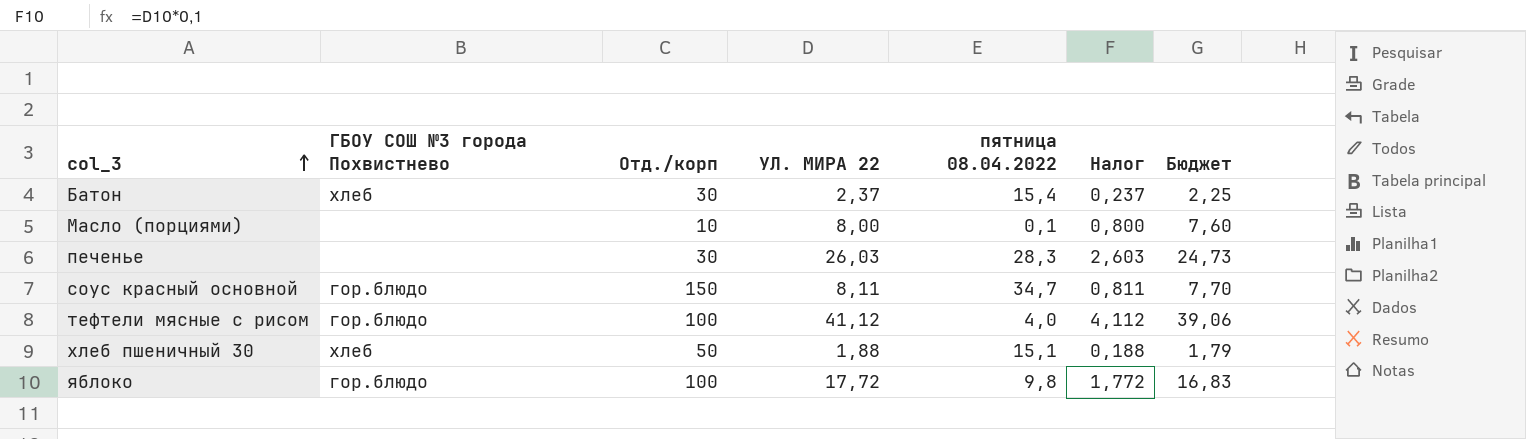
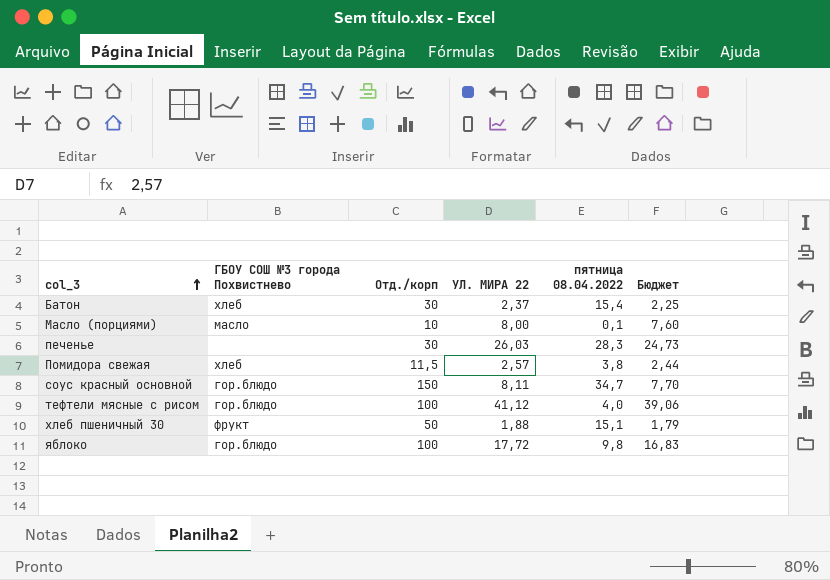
column Налог | formula: [УЛ. МИРА 22] * 0,1 -> none
Масло (порциями) | ГБОУ СОШ №3 города Похвистнево: none -> масло
row Помидора свежая: none -> хлеб | 11,5 | 2,57 | 3,8 | 2,44
хлеб пшеничный 30 | ГБОУ СОШ №3 города Похвистнево: хлеб -> фрукт

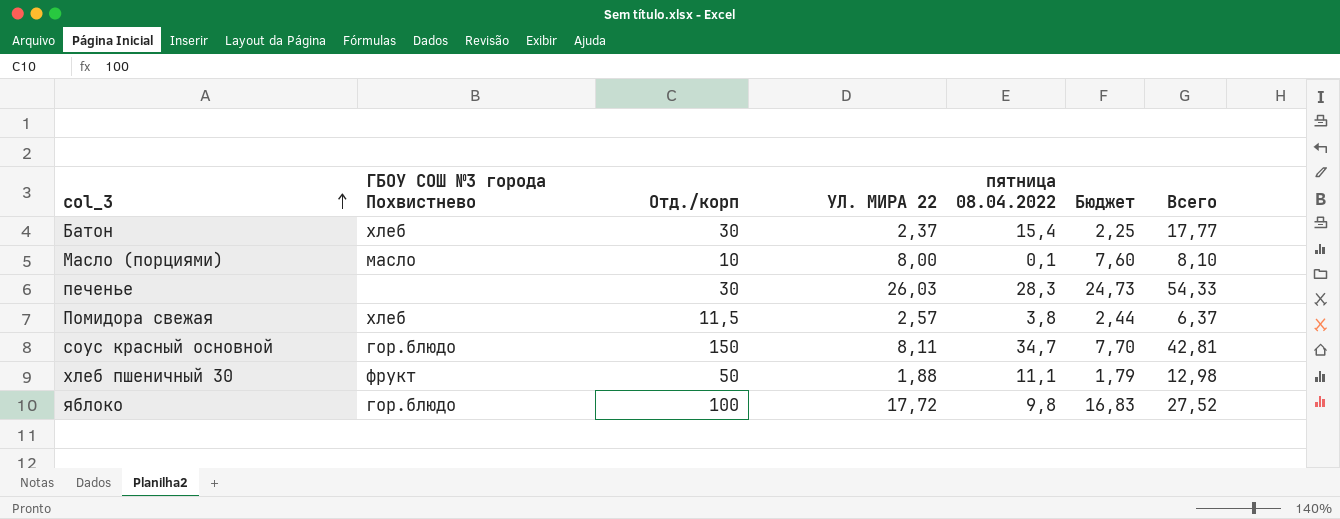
column Всего | formula: none -> [УЛ. МИРА 22] + [пятница 08.04.2022]
row тефтели мясные с рисом: гор.блюдо | 100 | 41,12 | 4,0 | 39,06 -> none
хлеб пшеничный 30 | пятница 08.04.2022: 15,1 -> 11,1

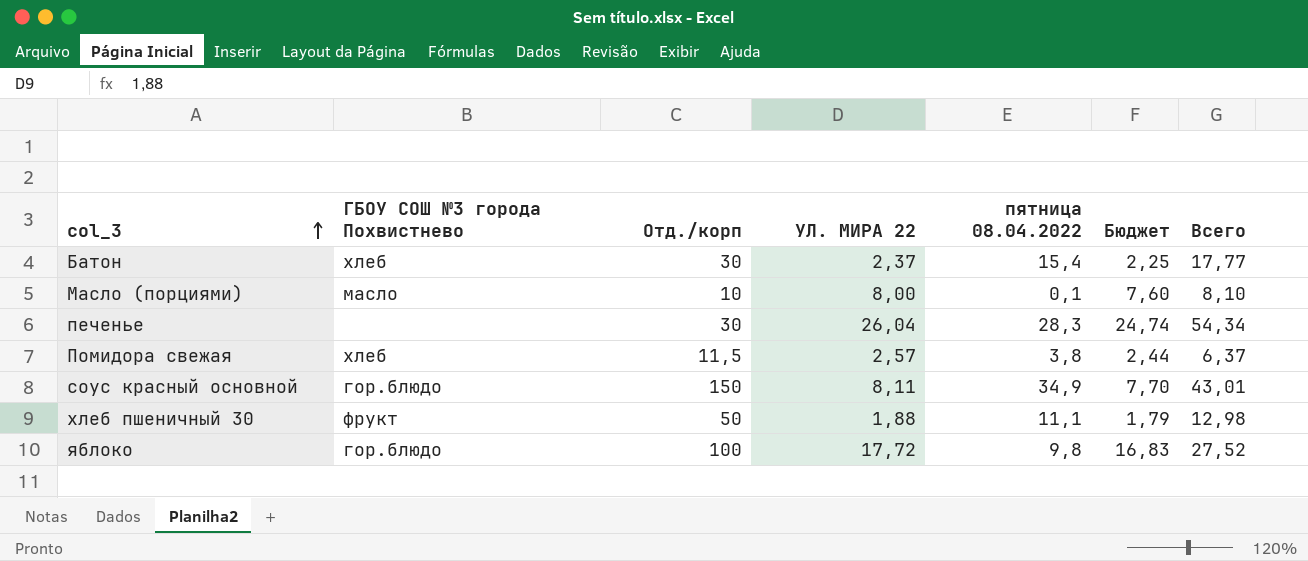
печенье | УЛ. МИРА 22: 26,03 -> 26,04
печенье | Бюджет: 24,73 -> 24,74
печенье | Всего: 54,33 -> 54,34
соус красный основной | пятница 08.04.2022: 34,7 -> 34,9
соус красный основной | Всего: 42,81 -> 43,01

